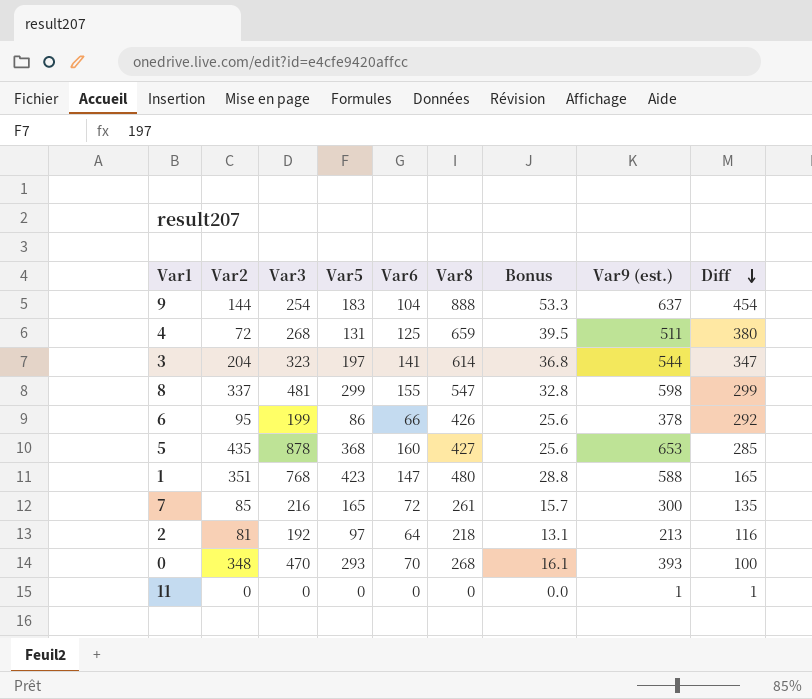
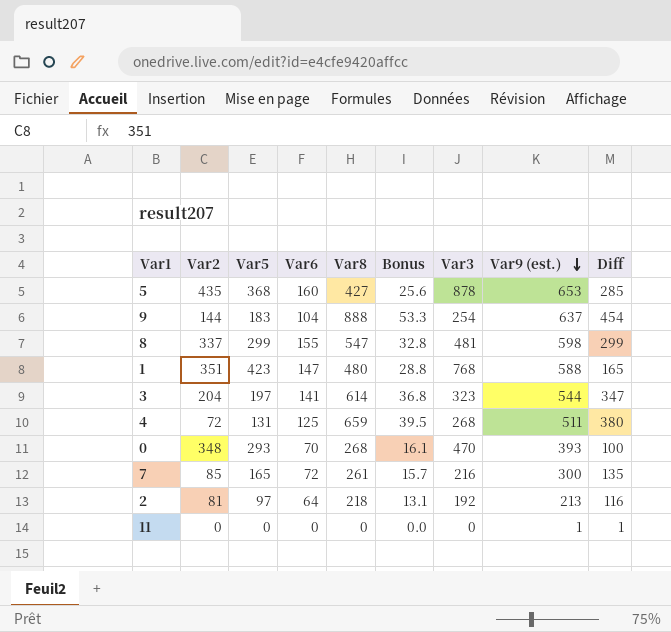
row order: Diff descending -> Var9 (est.) descending
column Var3 | position: 3 -> 7
row 6: 95 | 199 | 86 | 66 | 426 | 25.6 | 378 | 292 -> none

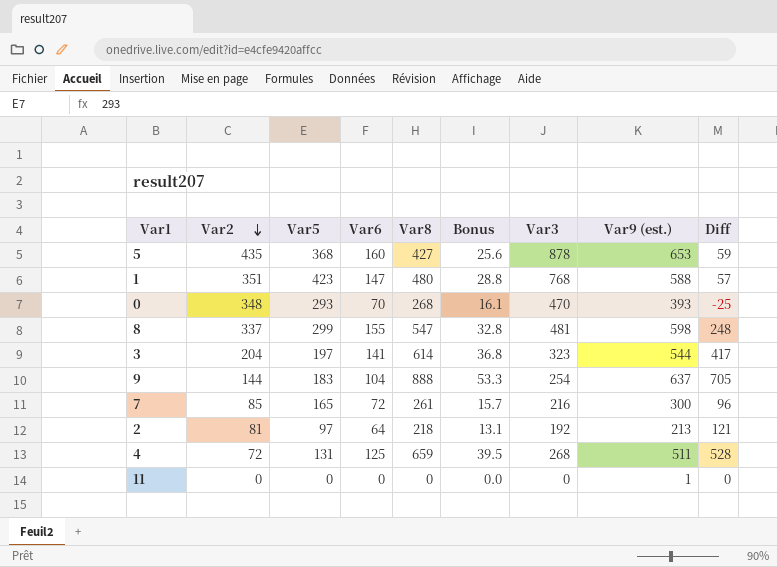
row order: Var9 (est.) descending -> Var2 descending
column Diff | formula: [Var9 (est.)] - [Var5] -> [Var8] - [Var5]

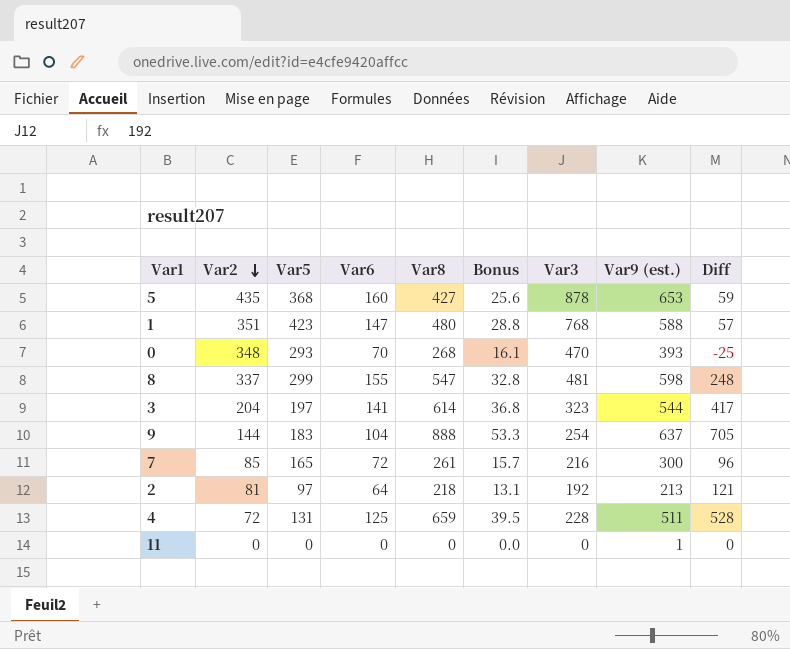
4 | Var3: 268 -> 228

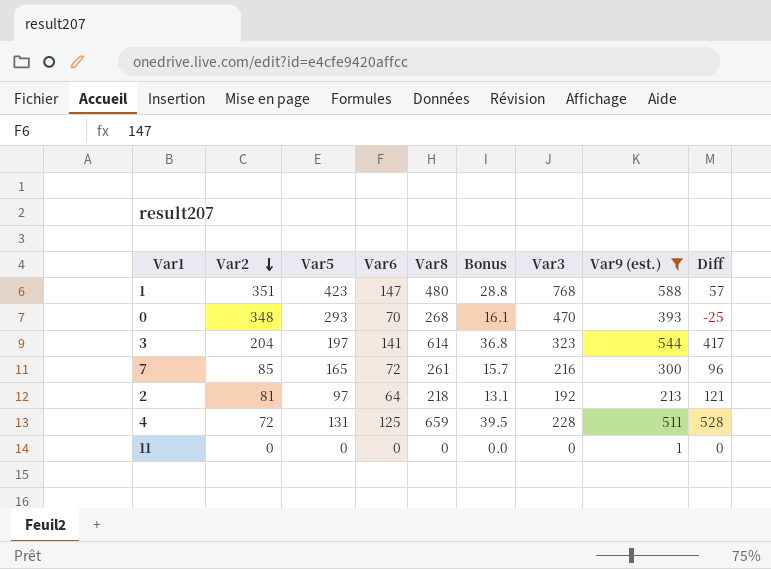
filter: none -> Var9 (est.) <= 588

